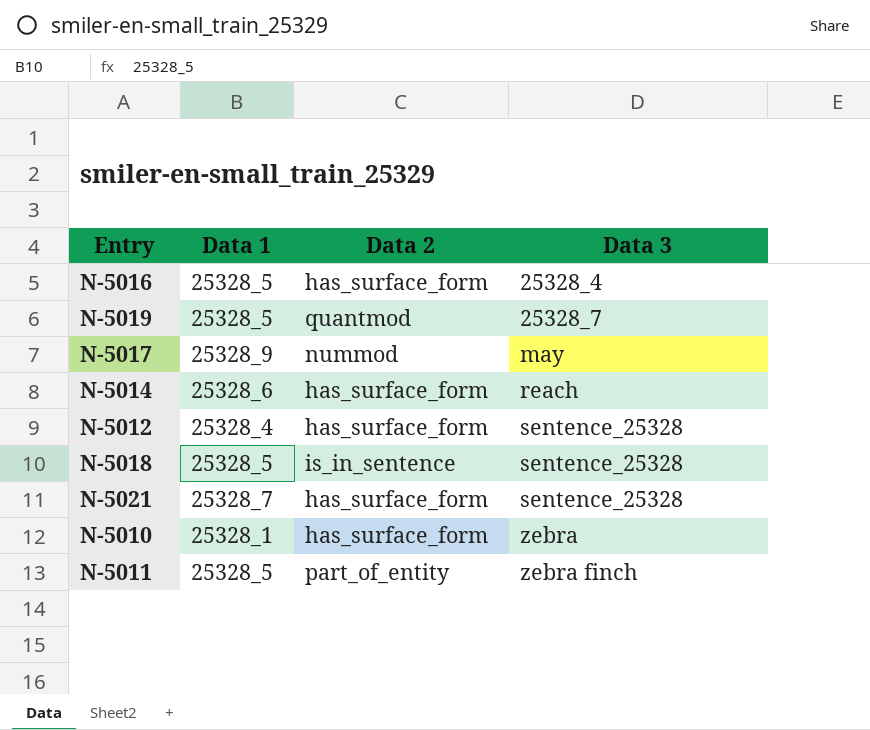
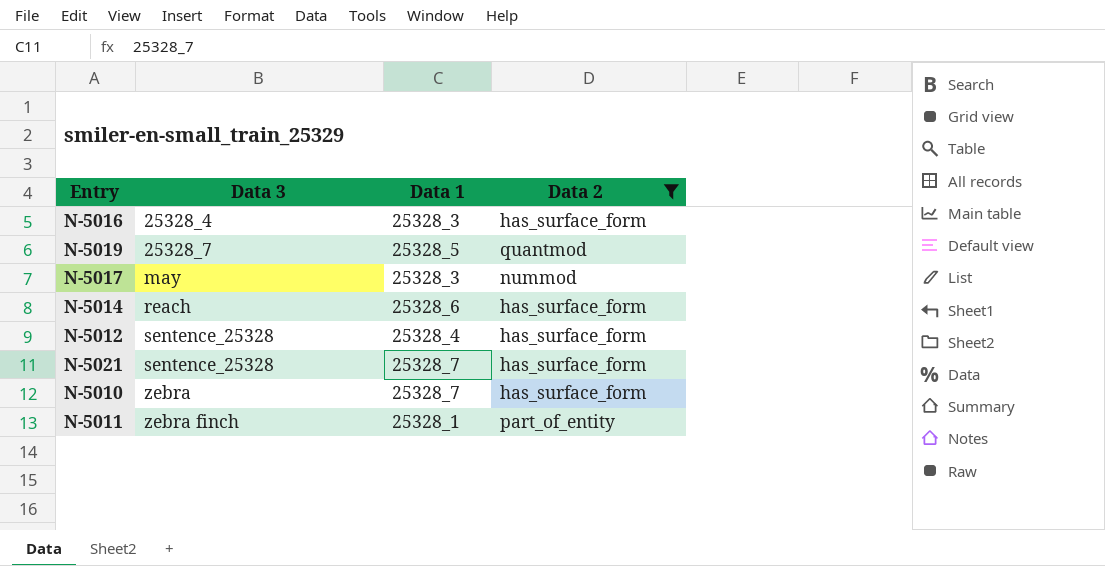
filter: none -> Data 2 != is_in_sentence
column Data 3 | position: 4 -> 2
N-5016 | Data 1: 25328_5 -> 25328_3
N-5017 | Data 1: 25328_9 -> 25328_3
N-5010 | Data 1: 25328_1 -> 25328_7
N-5011 | Data 1: 25328_5 -> 25328_1

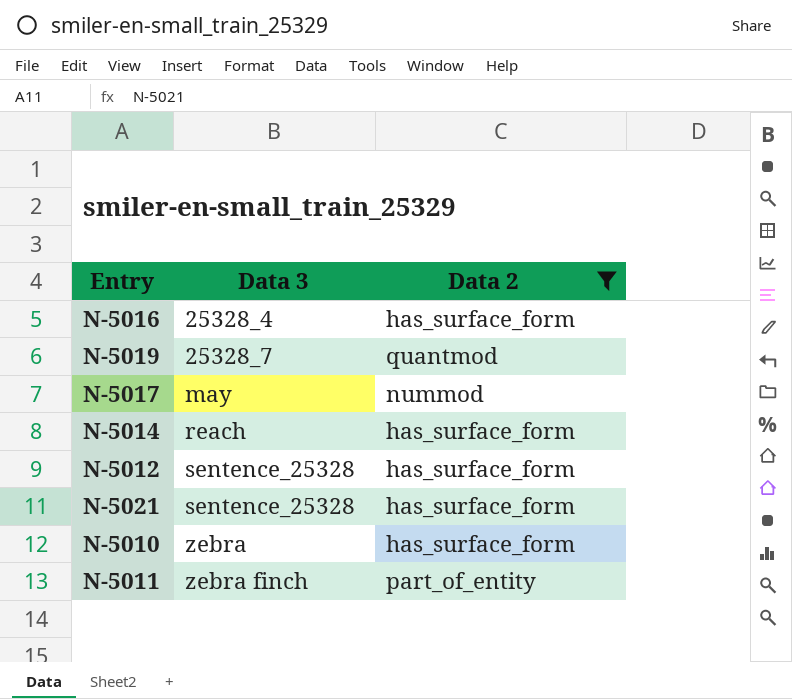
column Data 1 | position: 3 -> none

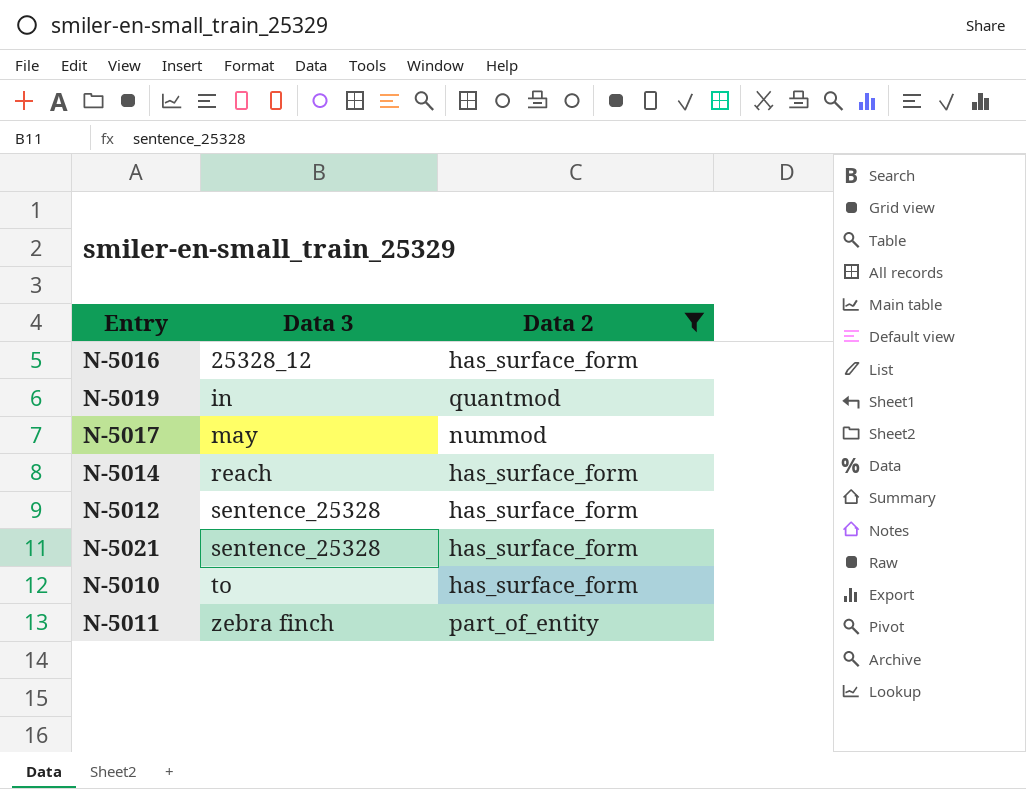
N-5016 | Data 3: 25328_4 -> 25328_12
N-5019 | Data 3: 25328_7 -> in
N-5010 | Data 3: zebra -> to

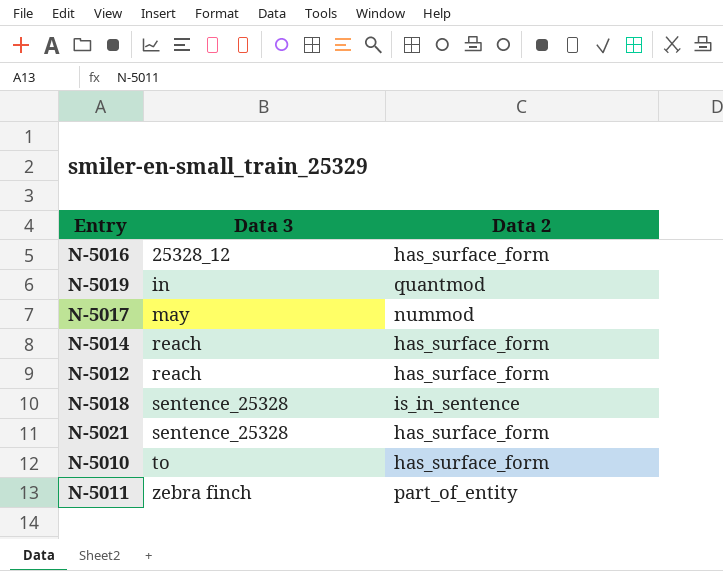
filter: Data 2 != is_in_sentence -> none
N-5012 | Data 3: sentence_25328 -> reach

